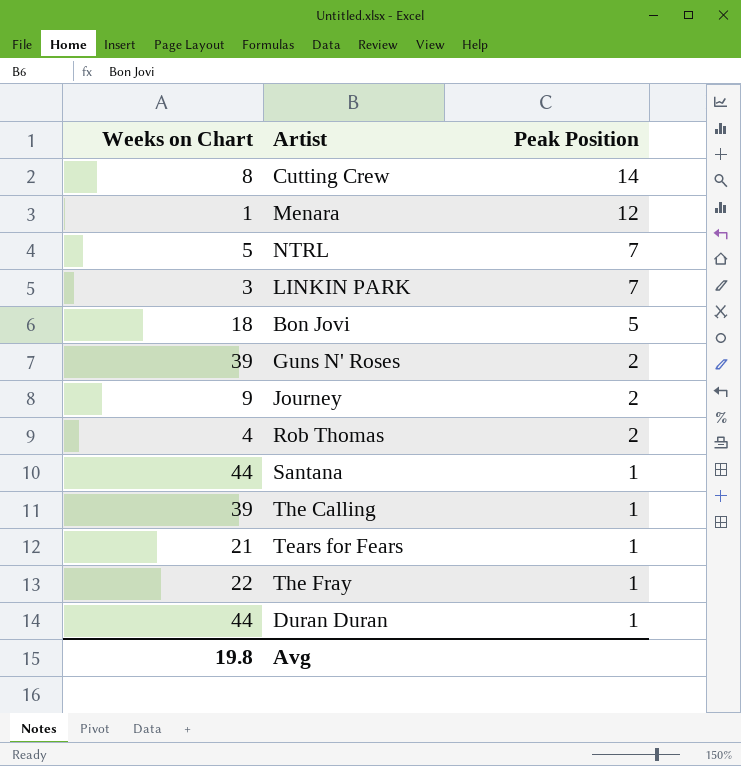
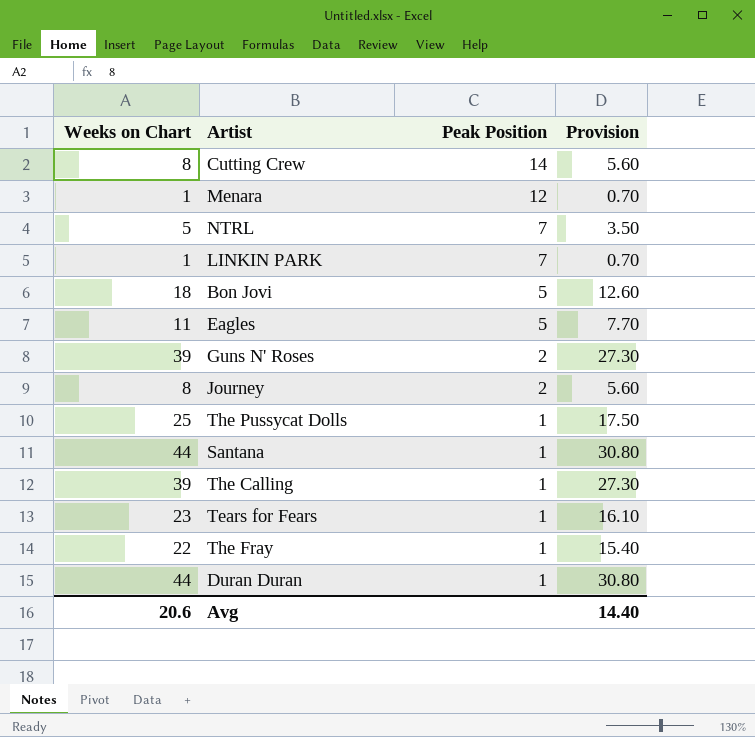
column Provision | formula: none -> [Weeks on Chart] * 0.7
row Rob Thomas: 4 | 2 -> none
LINKIN PARK | Weeks on Chart: 3 -> 1
row Eagles: none -> 11 | 5 | 7.70
Journey | Weeks on Chart: 9 -> 8
row The Pussycat Dolls: none -> 25 | 1 | 17.50
Tears for Fears | Weeks on Chart: 21 -> 23
Avg | Weeks on Chart: 19.8 -> 20.6

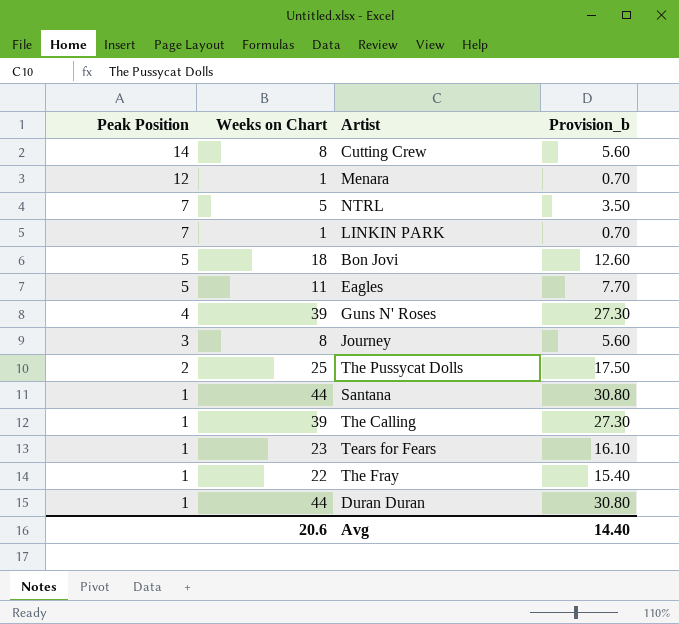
column Peak Position | position: 3 -> 1
column name: Provision -> Provision_b
Guns N' Roses | Peak Position: 2 -> 4
Journey | Peak Position: 2 -> 3
The Pussycat Dolls | Peak Position: 1 -> 2

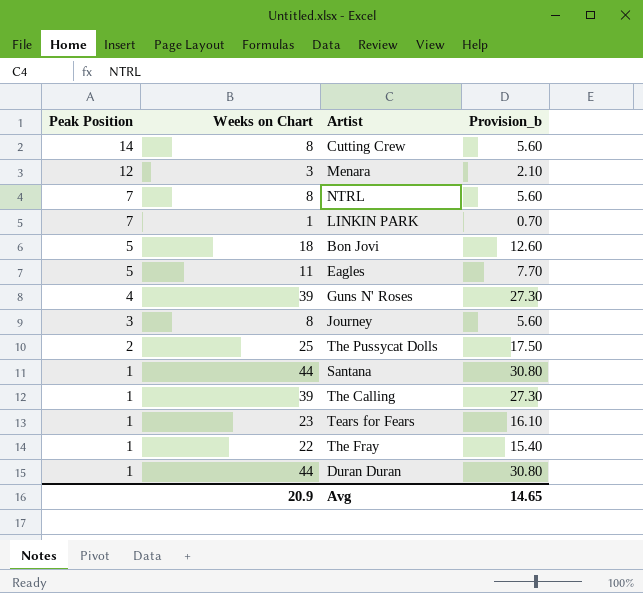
Menara | Weeks on Chart: 1 -> 3
Menara | Provision_b: 0.70 -> 2.10
NTRL | Weeks on Chart: 5 -> 8
NTRL | Provision_b: 3.50 -> 5.60
Avg | Weeks on Chart: 20.6 -> 20.9
Avg | Provision_b: 14.40 -> 14.65

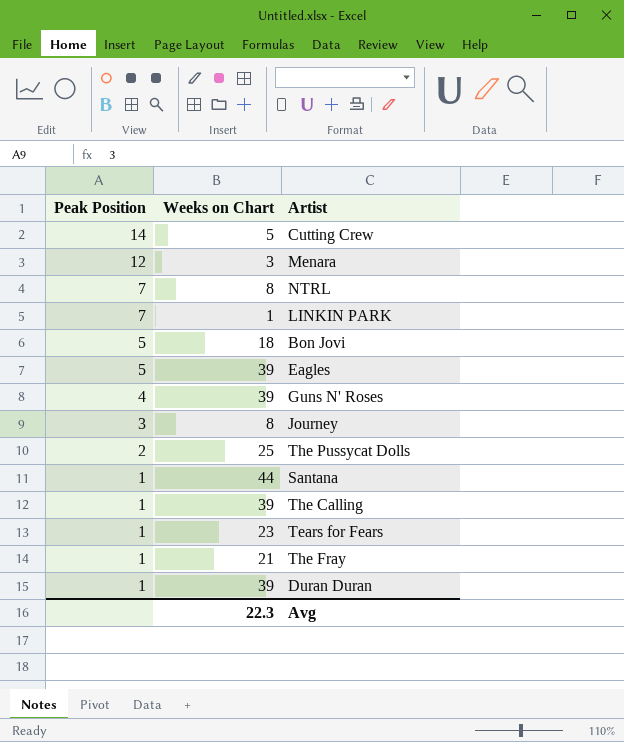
column Provision_b | formula: [Weeks on Chart] * 0.7 -> none
Cutting Crew | Weeks on Chart: 8 -> 5
Eagles | Weeks on Chart: 11 -> 39
The Fray | Weeks on Chart: 22 -> 21
Duran Duran | Weeks on Chart: 44 -> 39
Avg | Weeks on Chart: 20.9 -> 22.3

